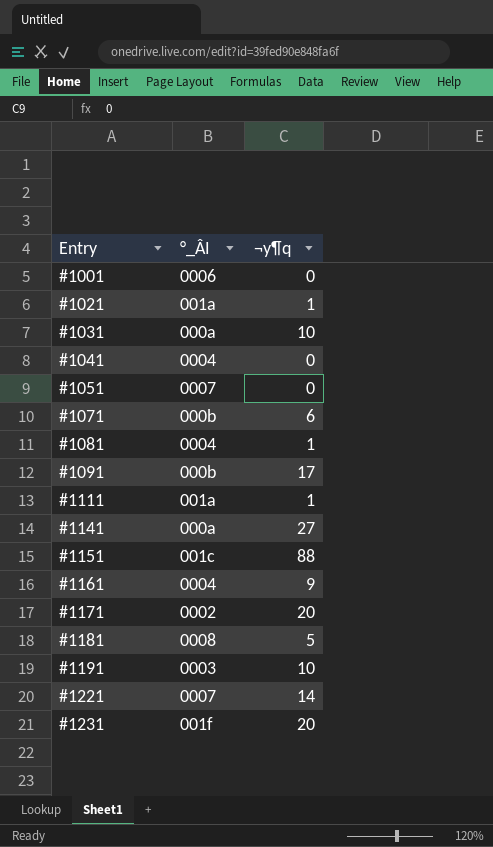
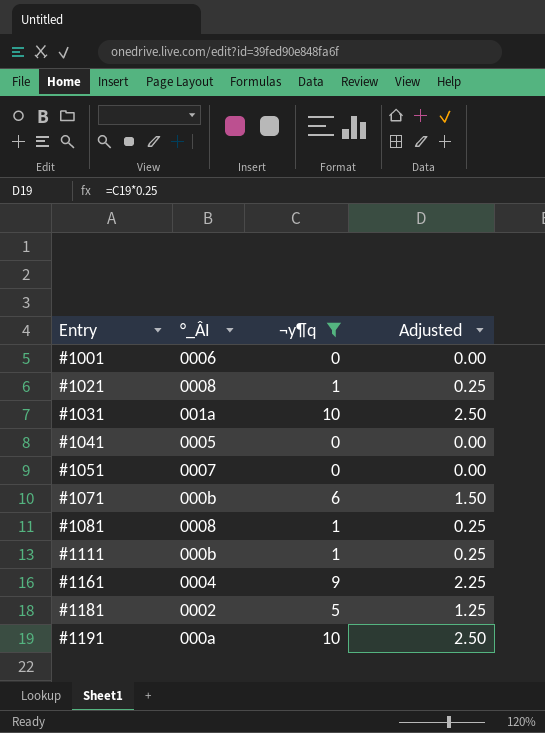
filter: none -> ¬y¶q <= 10
column Adjusted | formula: none -> [¬y¶q] * 0.25
#1021 | °_ÂI: 001a -> 0008
#1031 | °_ÂI: 000a -> 001a
#1041 | °_ÂI: 0004 -> 0005
#1081 | °_ÂI: 0004 -> 0008
#1111 | °_ÂI: 001a -> 000b
#1181 | °_ÂI: 0008 -> 0002
#1191 | °_ÂI: 0003 -> 000a

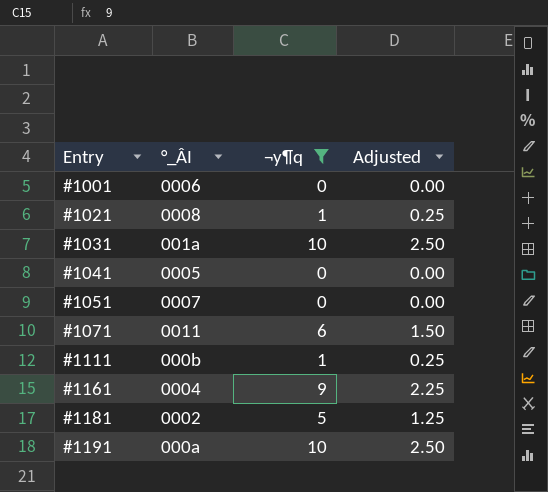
row #1081: 0008 | 1 | 0.25 -> none
#1071 | °_ÂI: 000b -> 0011

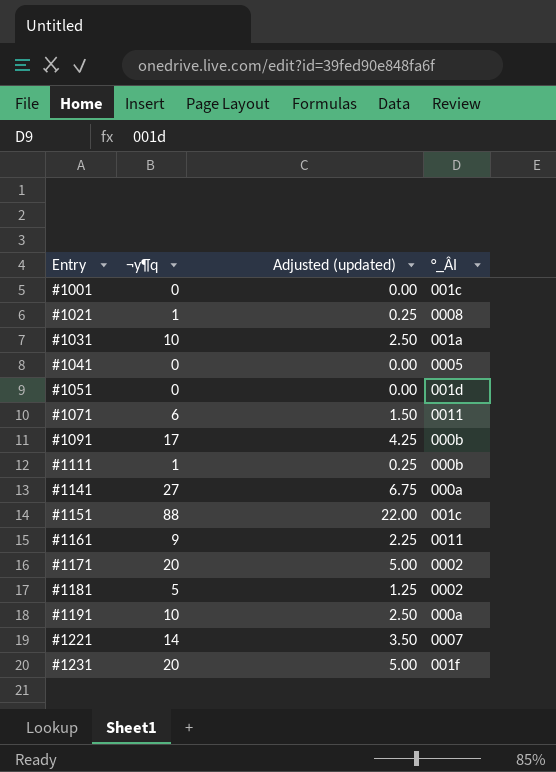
filter: ¬y¶q <= 10 -> none
column name: Adjusted -> Adjusted (updated)
column °_ÂI | position: 2 -> 4
#1001 | °_ÂI: 0006 -> 001c
#1051 | °_ÂI: 0007 -> 001d
#1161 | °_ÂI: 0004 -> 0011

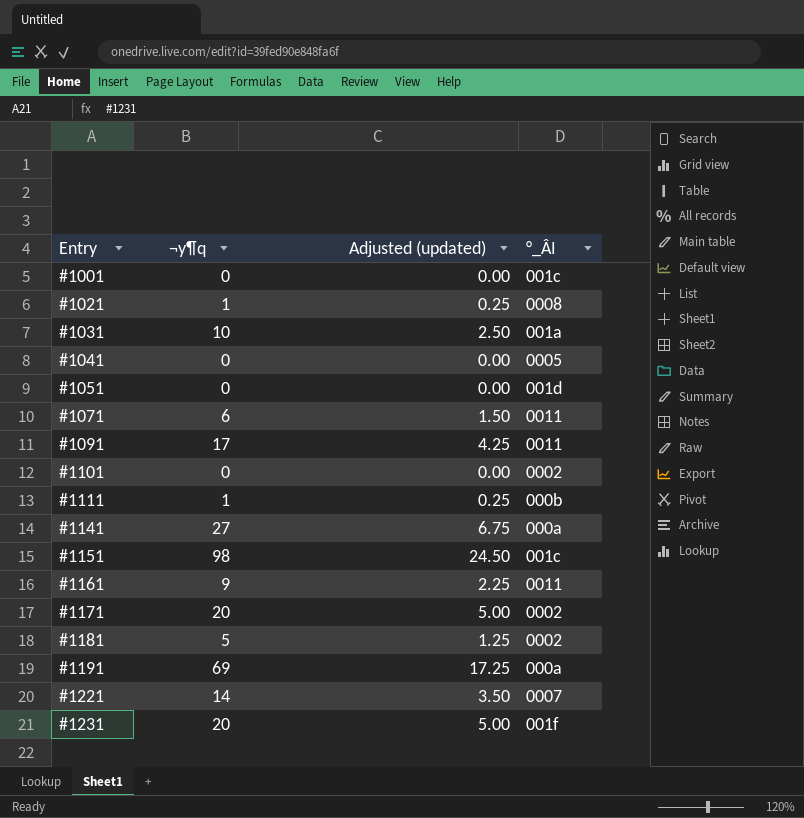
#1091 | °_ÂI: 000b -> 0011
row #1101: none -> 0 | 0.00 | 0002
#1151 | ¬y¶q: 88 -> 98
#1151 | Adjusted (updated): 22.00 -> 24.50
#1191 | ¬y¶q: 10 -> 69
#1191 | Adjusted (updated): 2.50 -> 17.25

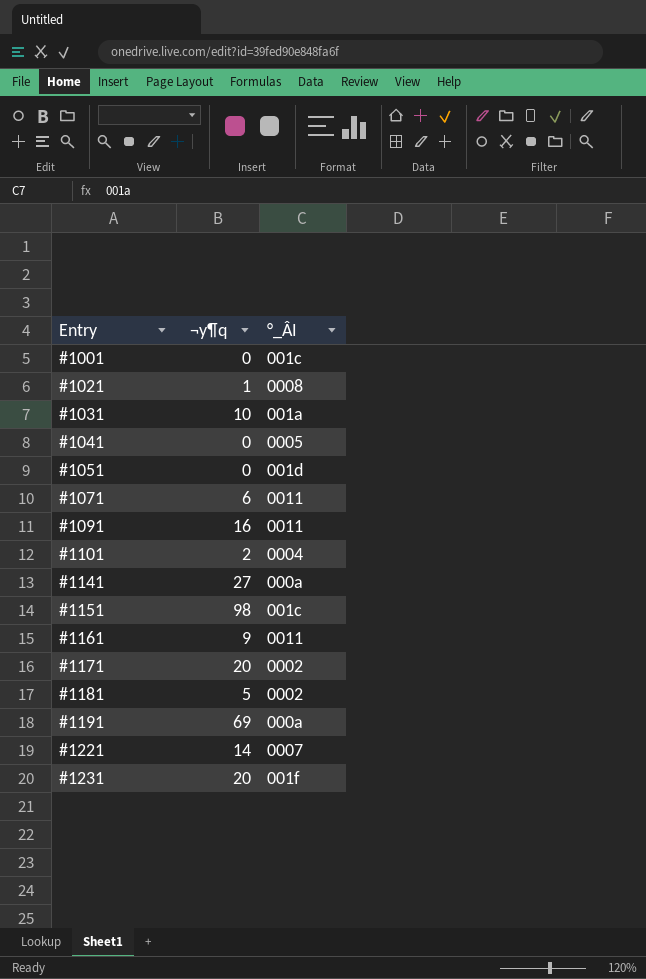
column Adjusted (updated) | formula: [¬y¶q] * 0.25 -> none
row #1111: 1 | 0.25 | 000b -> none
#1091 | ¬y¶q: 17 -> 16
#1101 | ¬y¶q: 0 -> 2
#1101 | °_ÂI: 0002 -> 0004

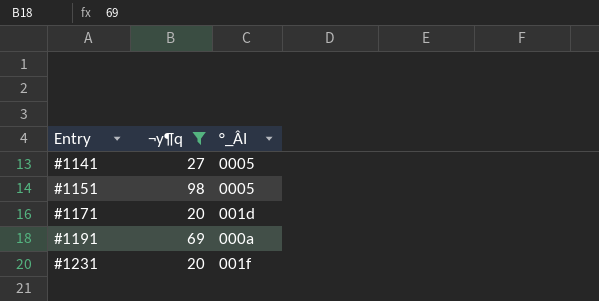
filter: none -> ¬y¶q >= 20
#1141 | °_ÂI: 000a -> 0005
#1151 | °_ÂI: 001c -> 0005
#1171 | °_ÂI: 0002 -> 001d

